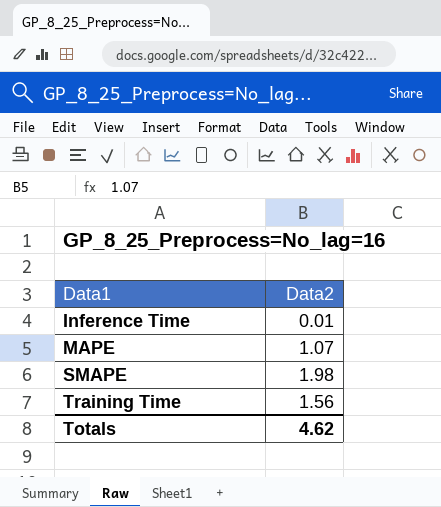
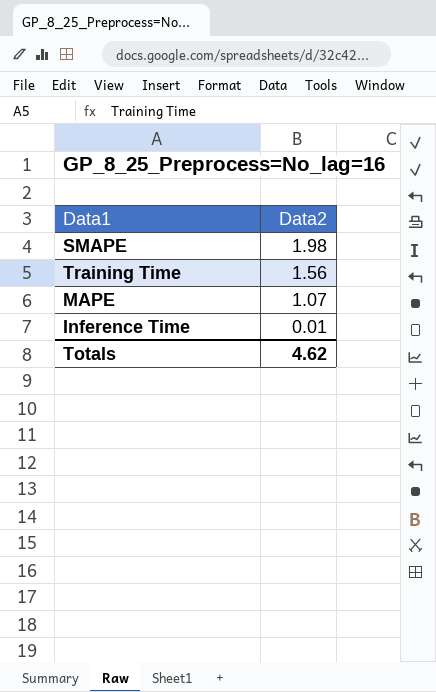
row order: Data1 ascending -> Data2 descending

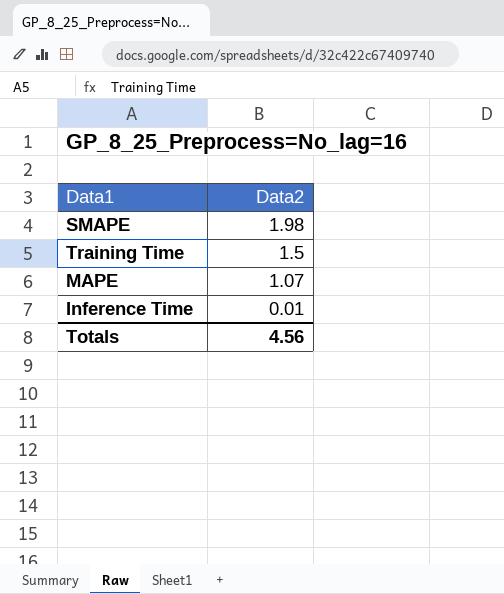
Training Time | Data2: 1.56 -> 1.5
Totals | Data2: 4.62 -> 4.56

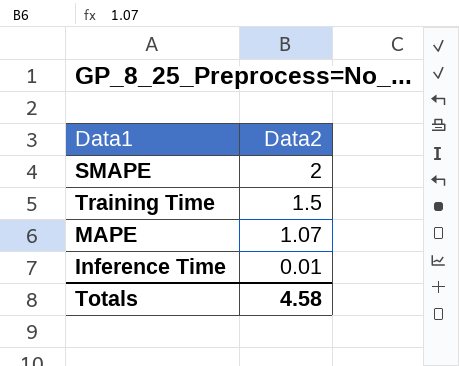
SMAPE | Data2: 1.98 -> 2
Totals | Data2: 4.56 -> 4.58

